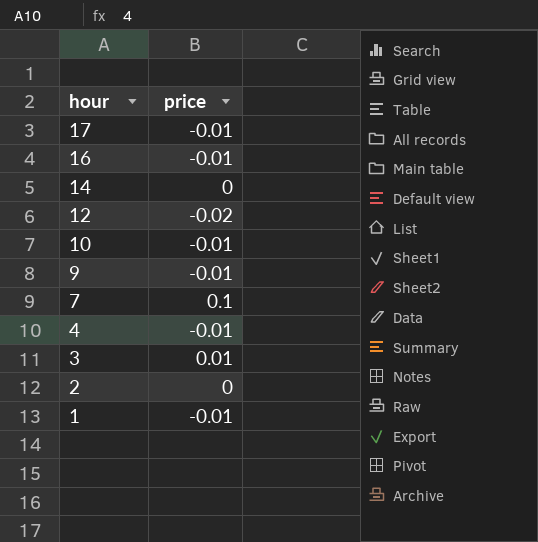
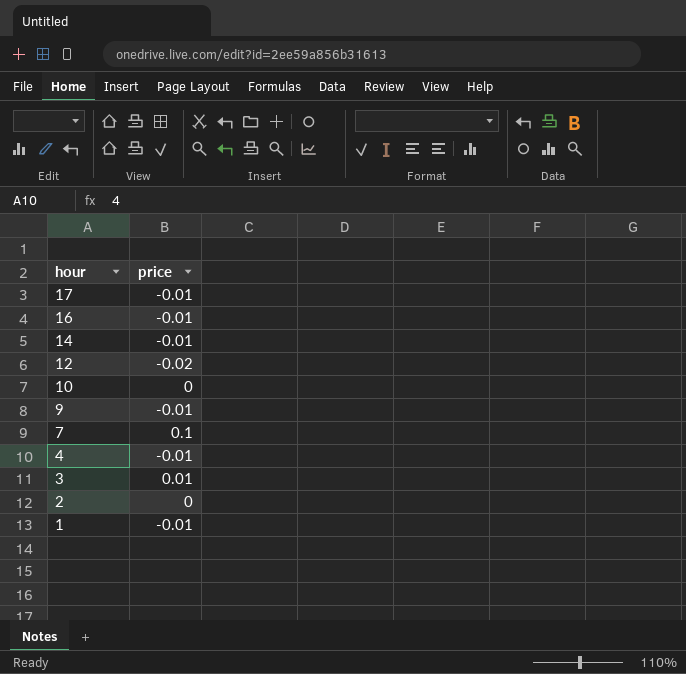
14 | price: 0 -> -0.01
10 | price: -0.01 -> 0

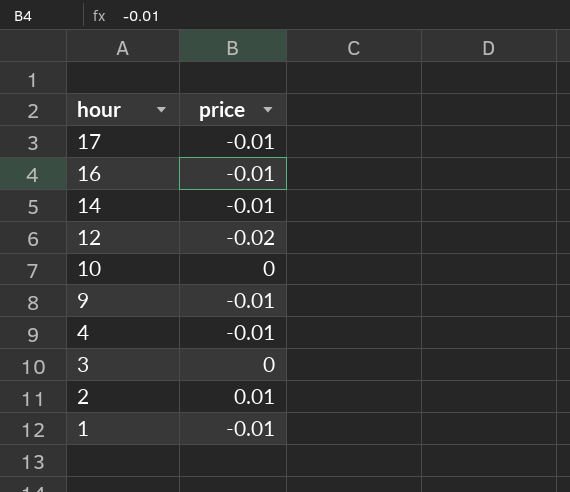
row 7: 0.1 -> none
3 | price: 0.01 -> 0
2 | price: 0 -> 0.01

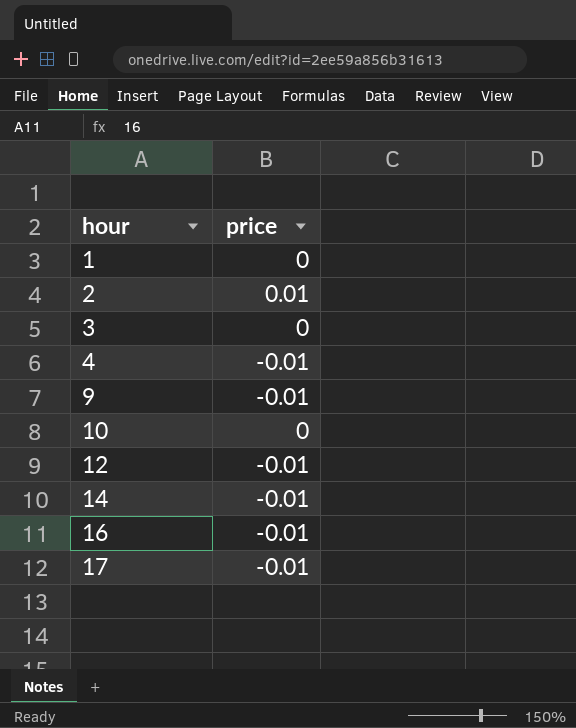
row order: hour descending -> hour ascending
1 | price: -0.01 -> 0
12 | price: -0.02 -> -0.01

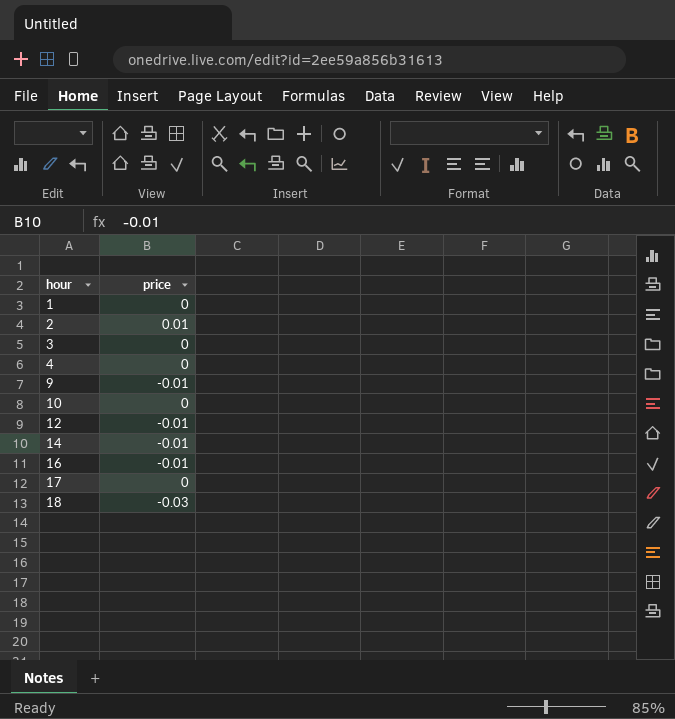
4 | price: -0.01 -> 0
17 | price: -0.01 -> 0
row 18: none -> -0.03

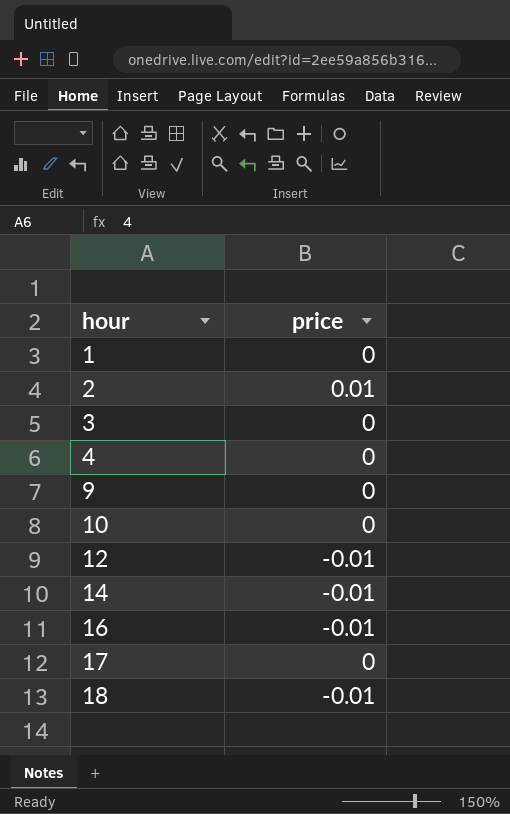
9 | price: -0.01 -> 0
18 | price: -0.03 -> -0.01

